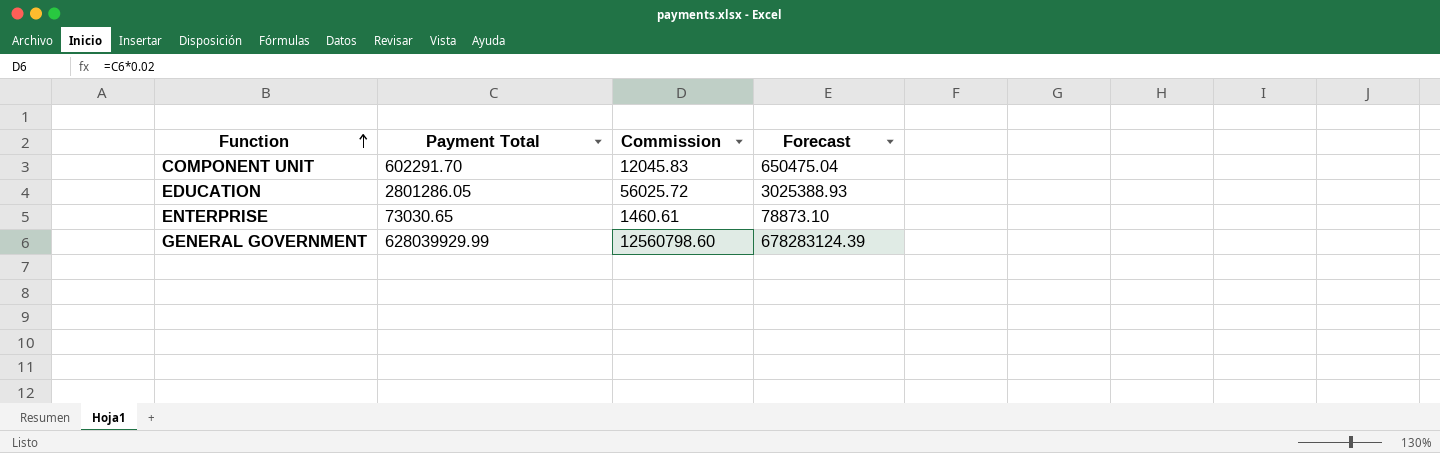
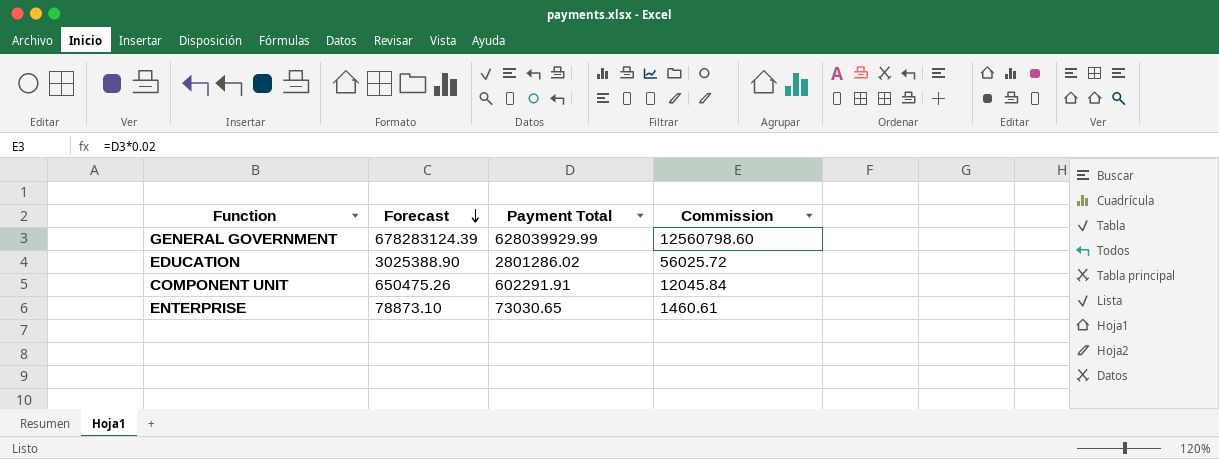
row order: Function ascending -> Forecast descending
column Forecast | position: 4 -> 2
EDUCATION | Forecast: 3025388.93 -> 3025388.90
EDUCATION | Payment Total: 2801286.05 -> 2801286.02
COMPONENT UNIT | Forecast: 650475.04 -> 650475.26
COMPONENT UNIT | Payment Total: 602291.70 -> 602291.91
COMPONENT UNIT | Commission: 12045.83 -> 12045.84

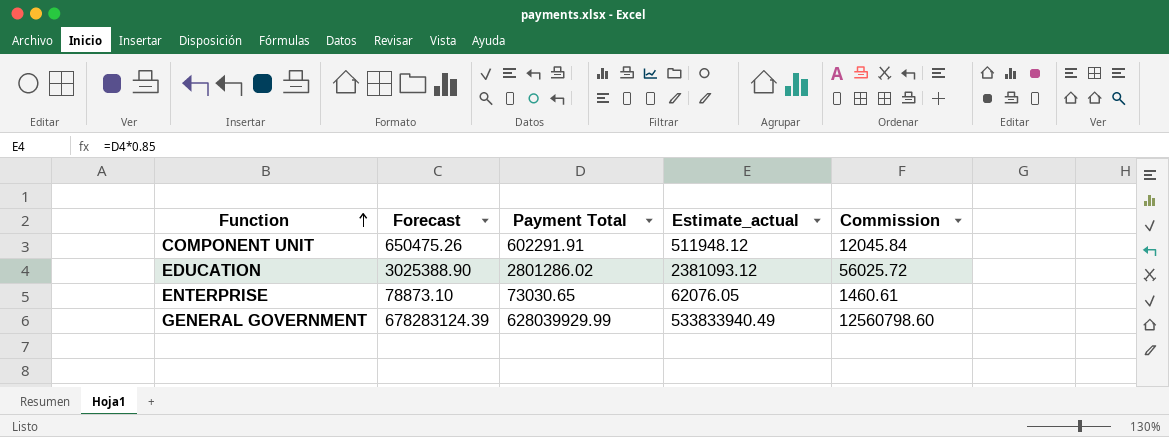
row order: Forecast descending -> Function ascending
column Estimate_actual | formula: none -> [Payment Total] * 0.85

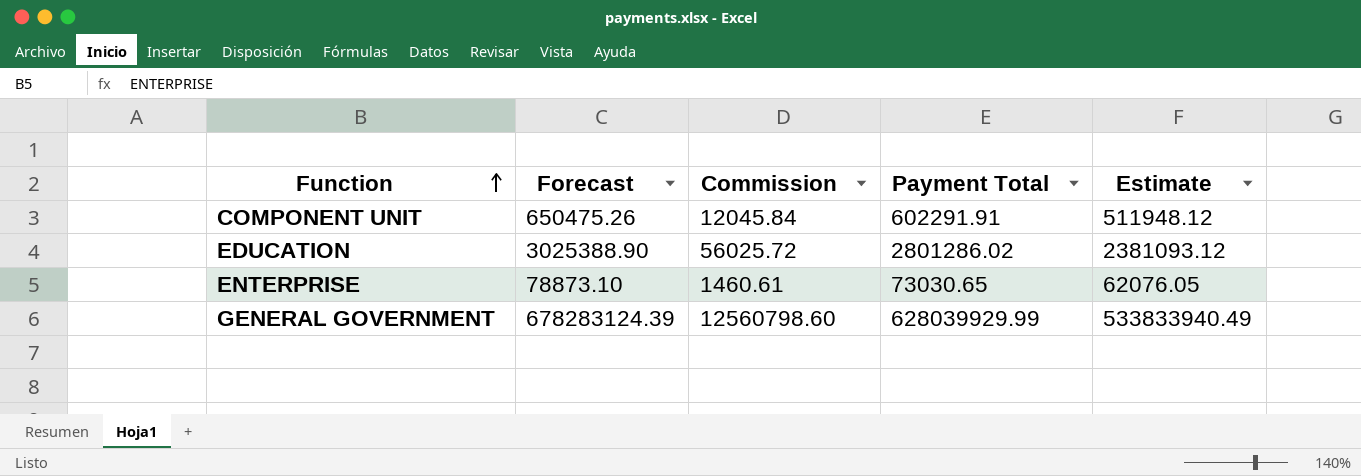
column Commission | position: 5 -> 3
column name: Estimate_actual -> Estimate

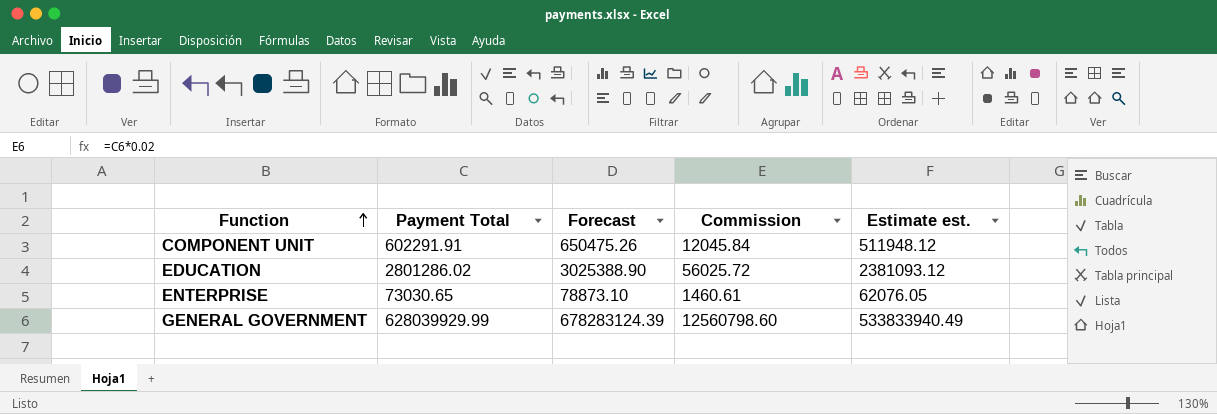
column Payment Total | position: 4 -> 2
column name: Estimate -> Estimate est.

